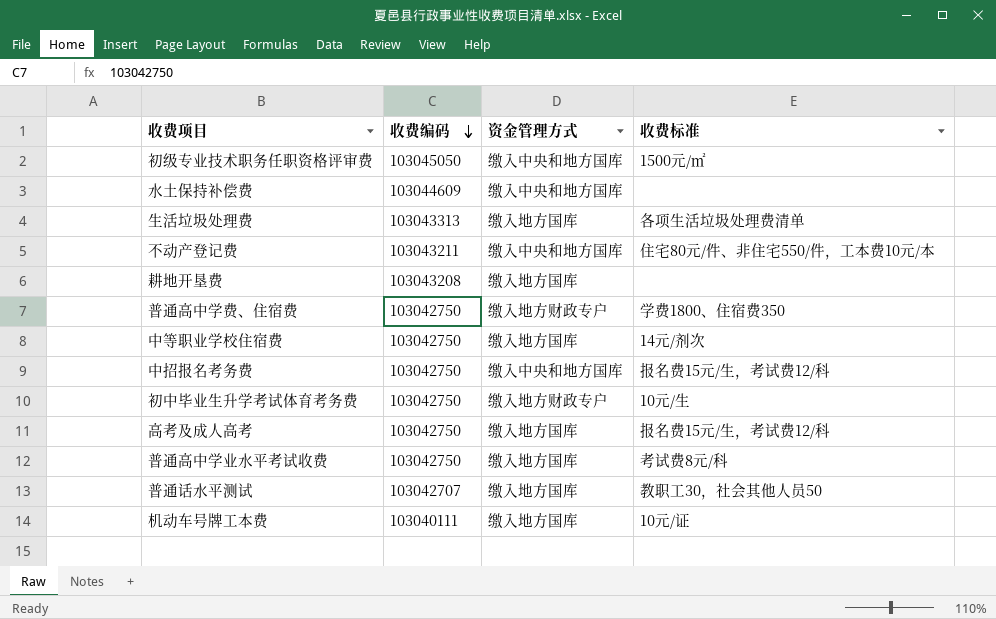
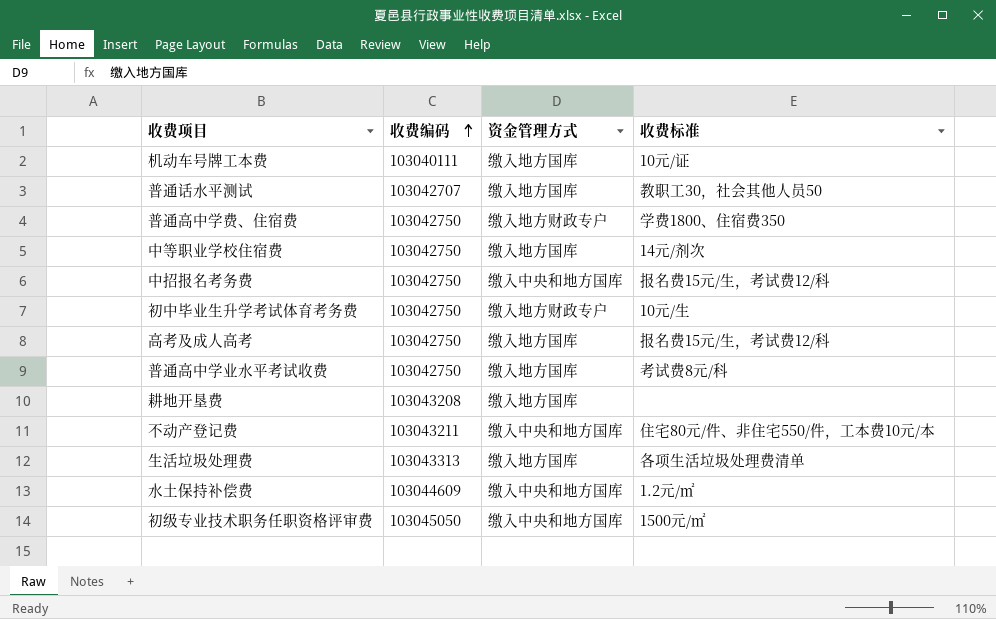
row order: 收费编码 descending -> 收费编码 ascending
水土保持补偿费 | 收费标准: none -> 1.2元/㎡

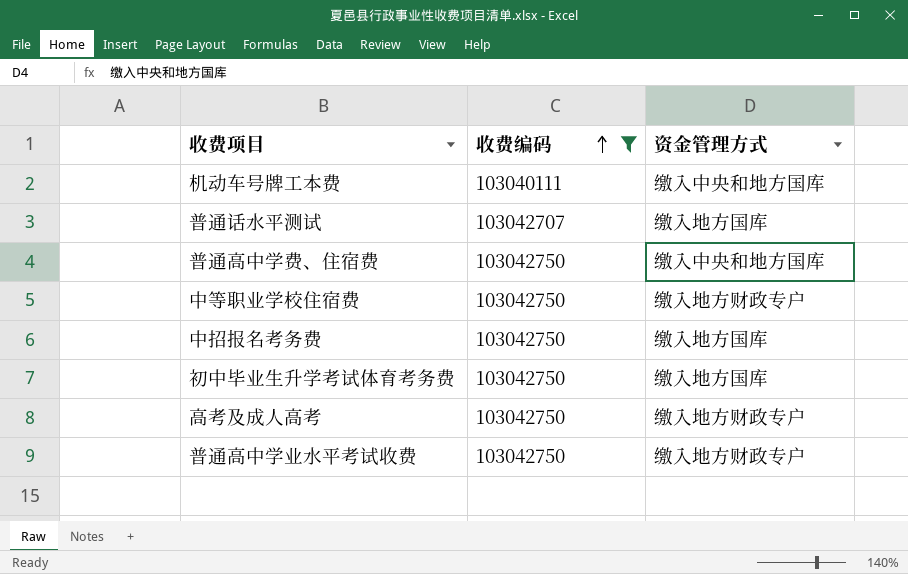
filter: none -> 收费编码 <= 103042750
column 收费标准 | position: 4 -> none
机动车号牌工本费 | 资金管理方式: 缴入地方国库 -> 缴入中央和地方国库
普通高中学费、住宿费 | 资金管理方式: 缴入地方财政专户 -> 缴入中央和地方国库
中等职业学校住宿费 | 资金管理方式: 缴入地方国库 -> 缴入地方财政专户
中招报名考务费 | 资金管理方式: 缴入中央和地方国库 -> 缴入地方国库
初中毕业生升学考试体育考务费 | 资金管理方式: 缴入地方财政专户 -> 缴入地方国库
高考及成人高考 | 资金管理方式: 缴入地方国库 -> 缴入地方财政专户
普通高中学业水平考试收费 | 资金管理方式: 缴入地方国库 -> 缴入地方财政专户

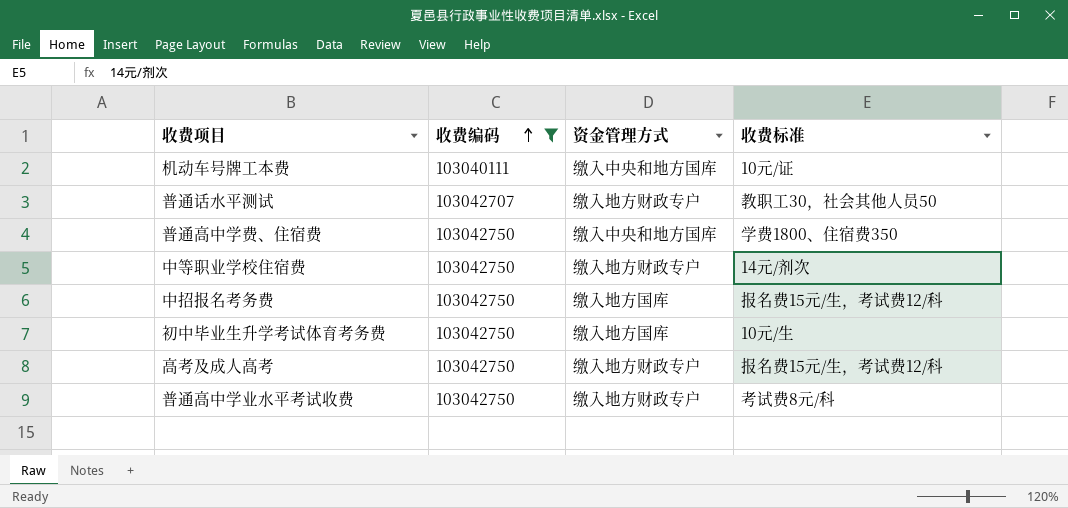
column 收费标准 | position: none -> 4
普通话水平测试 | 资金管理方式: 缴入地方国库 -> 缴入地方财政专户

